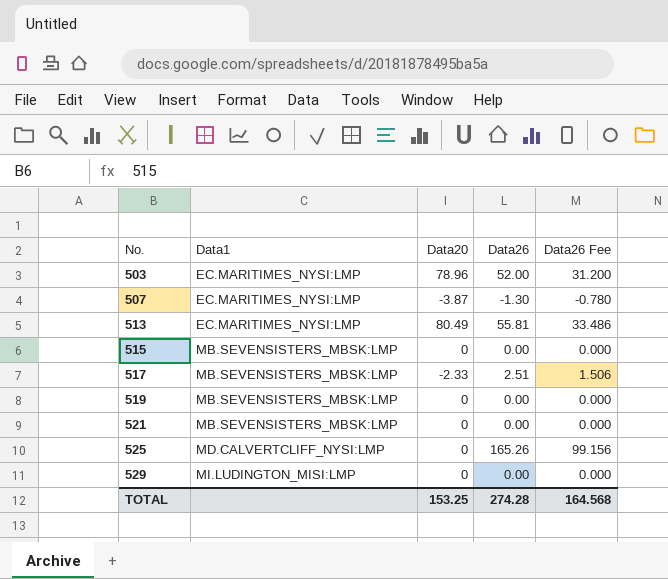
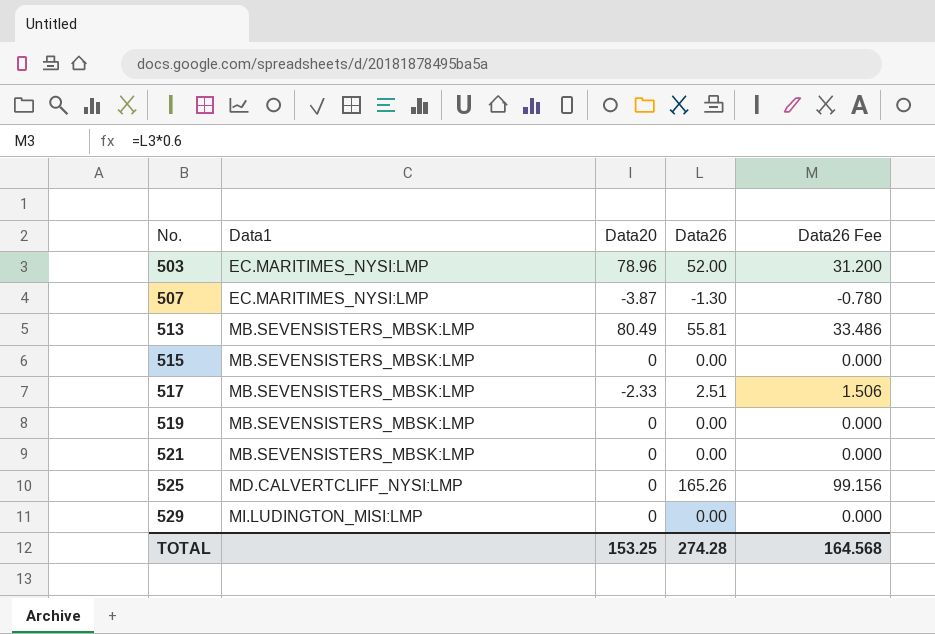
513 | Data1: EC.MARITIMES_NYSI:LMP -> MB.SEVENSISTERS_MBSK:LMP

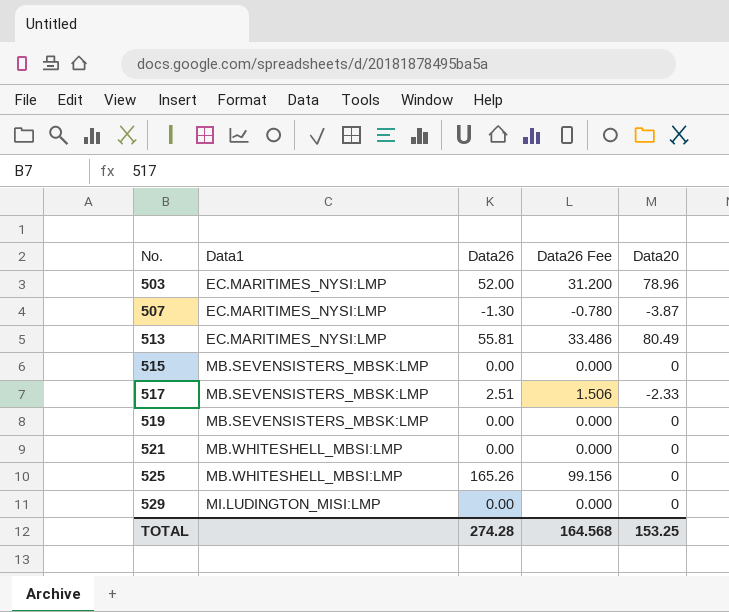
column Data20 | position: 3 -> 5
513 | Data1: MB.SEVENSISTERS_MBSK:LMP -> EC.MARITIMES_NYSI:LMP
521 | Data1: MB.SEVENSISTERS_MBSK:LMP -> MB.WHITESHELL_MBSI:LMP
525 | Data1: MD.CALVERTCLIFF_NYSI:LMP -> MB.WHITESHELL_MBSI:LMP

